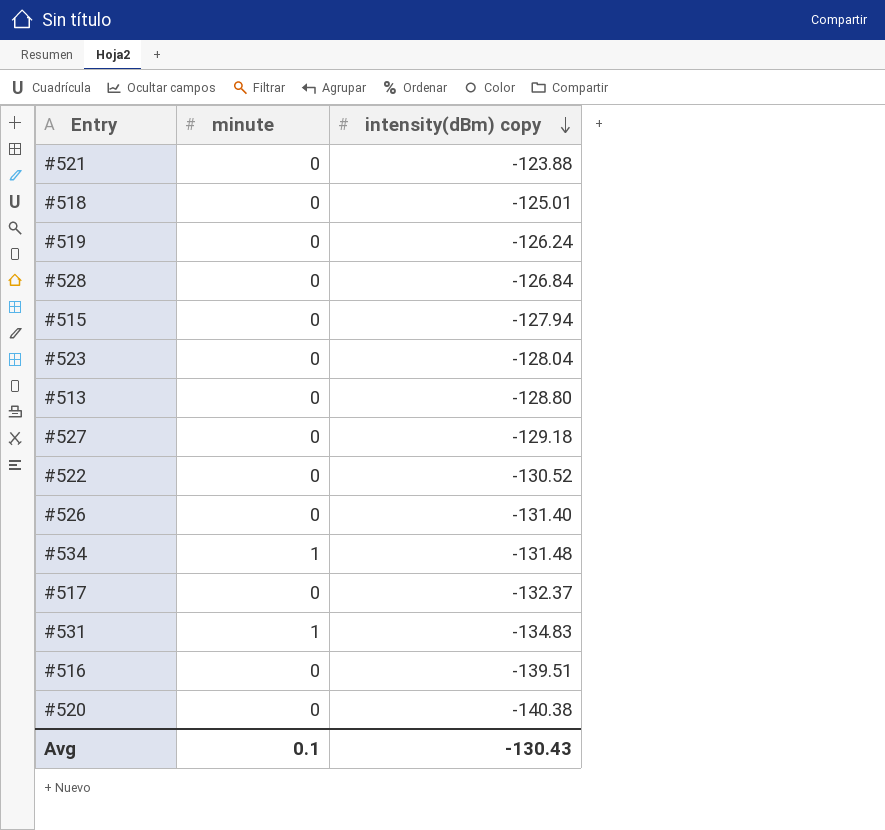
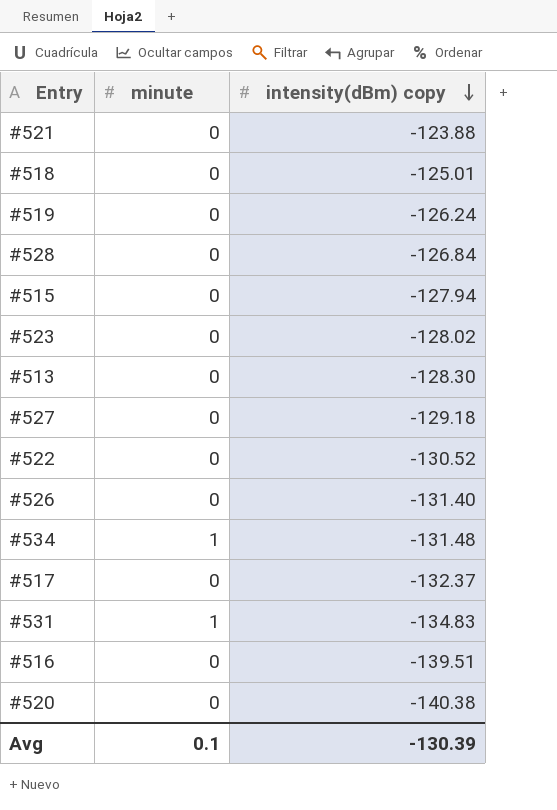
#523 | intensity(dBm) copy: -128.04 -> -128.02
#513 | intensity(dBm) copy: -128.80 -> -128.30
Avg | intensity(dBm) copy: -130.43 -> -130.39

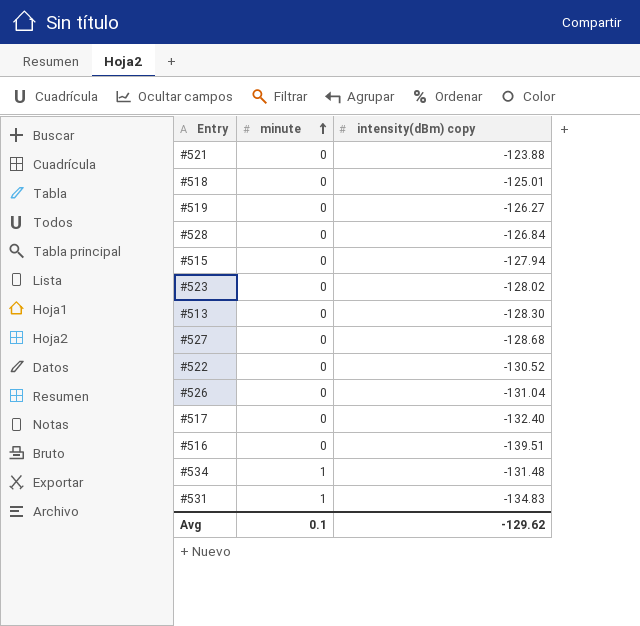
row order: intensity(dBm) copy descending -> minute ascending
row #520: 0 | -140.38 -> none
#519 | intensity(dBm) copy: -126.24 -> -126.27
#527 | intensity(dBm) copy: -129.18 -> -128.68
#526 | intensity(dBm) copy: -131.40 -> -131.04
#517 | intensity(dBm) copy: -132.37 -> -132.40
Avg | intensity(dBm) copy: -130.39 -> -129.62

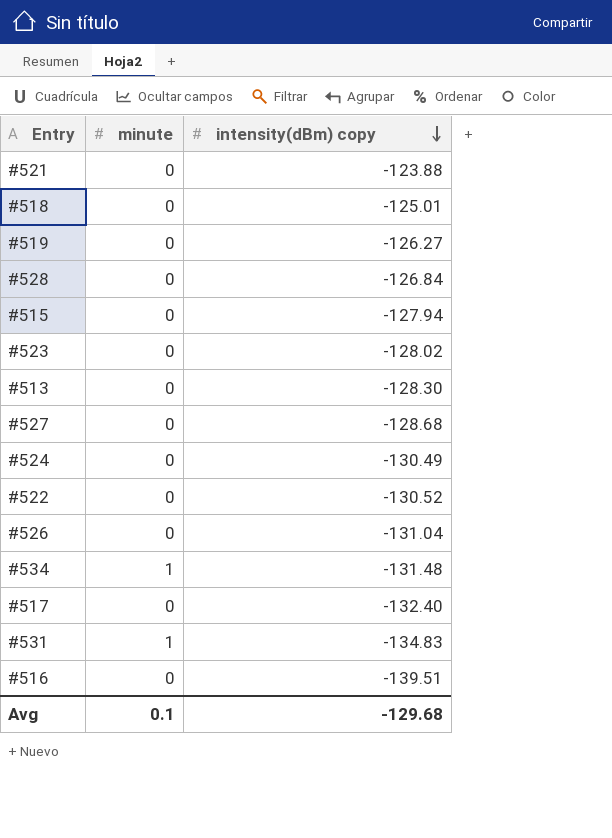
row order: minute ascending -> intensity(dBm) copy descending
row #524: none -> 0 | -130.49
Avg | intensity(dBm) copy: -129.62 -> -129.68

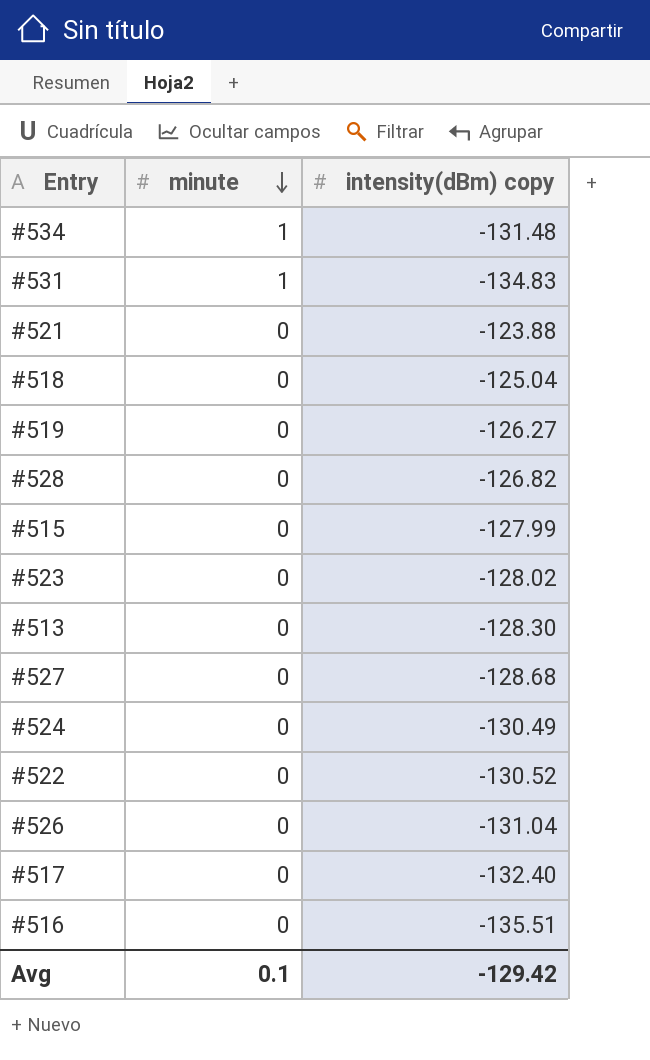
row order: intensity(dBm) copy descending -> minute descending
#518 | intensity(dBm) copy: -125.01 -> -125.04
#528 | intensity(dBm) copy: -126.84 -> -126.82
#515 | intensity(dBm) copy: -127.94 -> -127.99
#516 | intensity(dBm) copy: -139.51 -> -135.51
Avg | intensity(dBm) copy: -129.68 -> -129.42

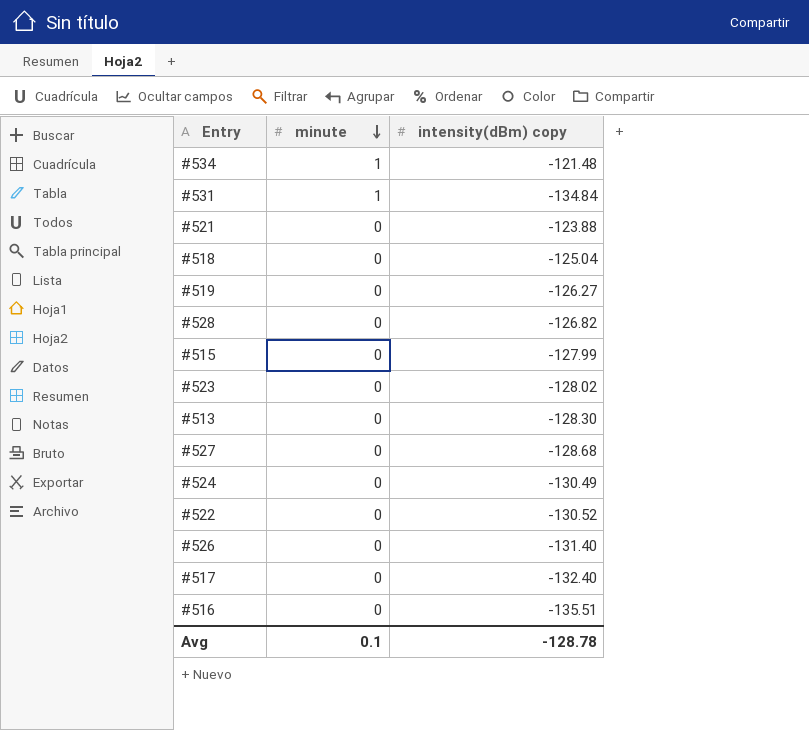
#534 | intensity(dBm) copy: -131.48 -> -121.48
#531 | intensity(dBm) copy: -134.83 -> -134.84
#526 | intensity(dBm) copy: -131.04 -> -131.40
Avg | intensity(dBm) copy: -129.42 -> -128.78

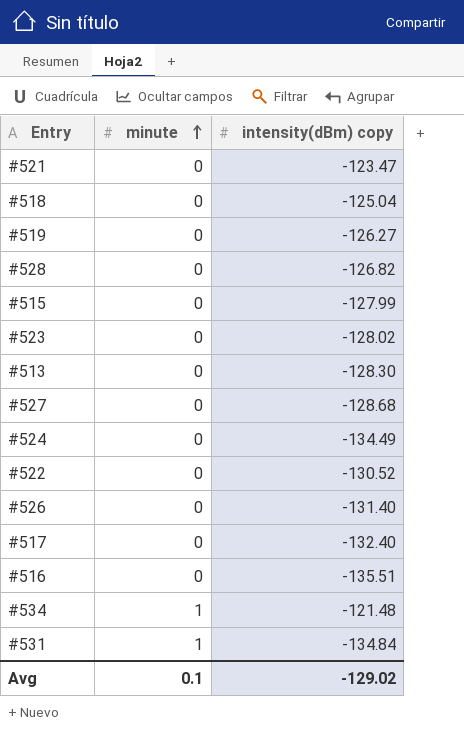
row order: minute descending -> minute ascending
#521 | intensity(dBm) copy: -123.88 -> -123.47
#524 | intensity(dBm) copy: -130.49 -> -134.49
Avg | intensity(dBm) copy: -128.78 -> -129.02

